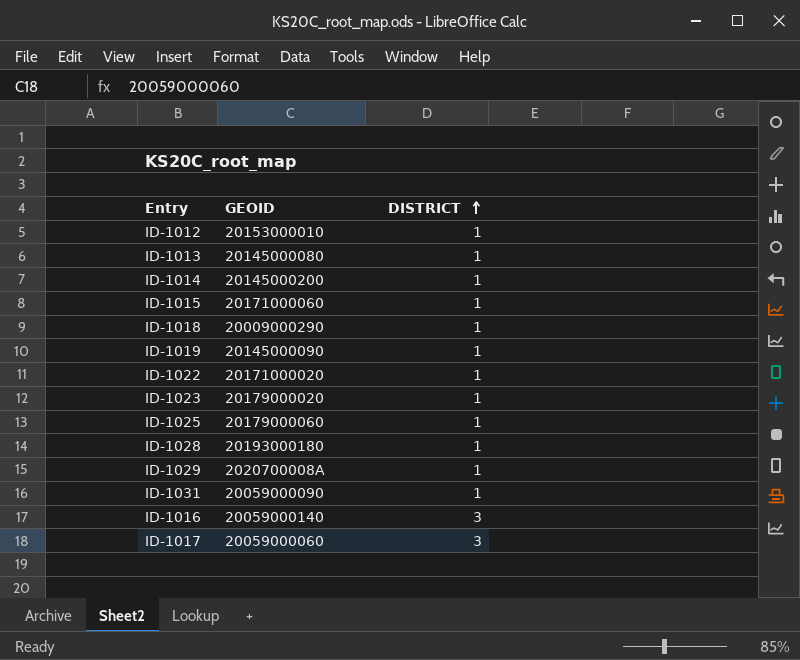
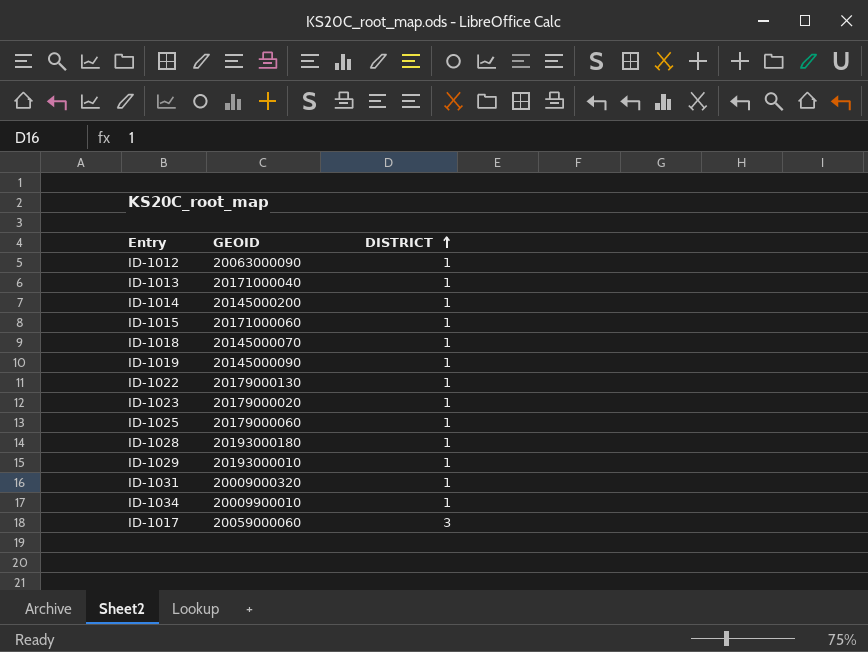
row ID-1016: 20059000140 | 3 -> none
ID-1012 | GEOID: 20153000010 -> 20063000090
ID-1013 | GEOID: 20145000080 -> 20171000040
ID-1018 | GEOID: 20009000290 -> 20145000070
ID-1022 | GEOID: 20171000020 -> 20179000130
ID-1029 | GEOID: 2020700008A -> 20193000010
ID-1031 | GEOID: 20059000090 -> 20009000320
row ID-1034: none -> 20009900010 | 1

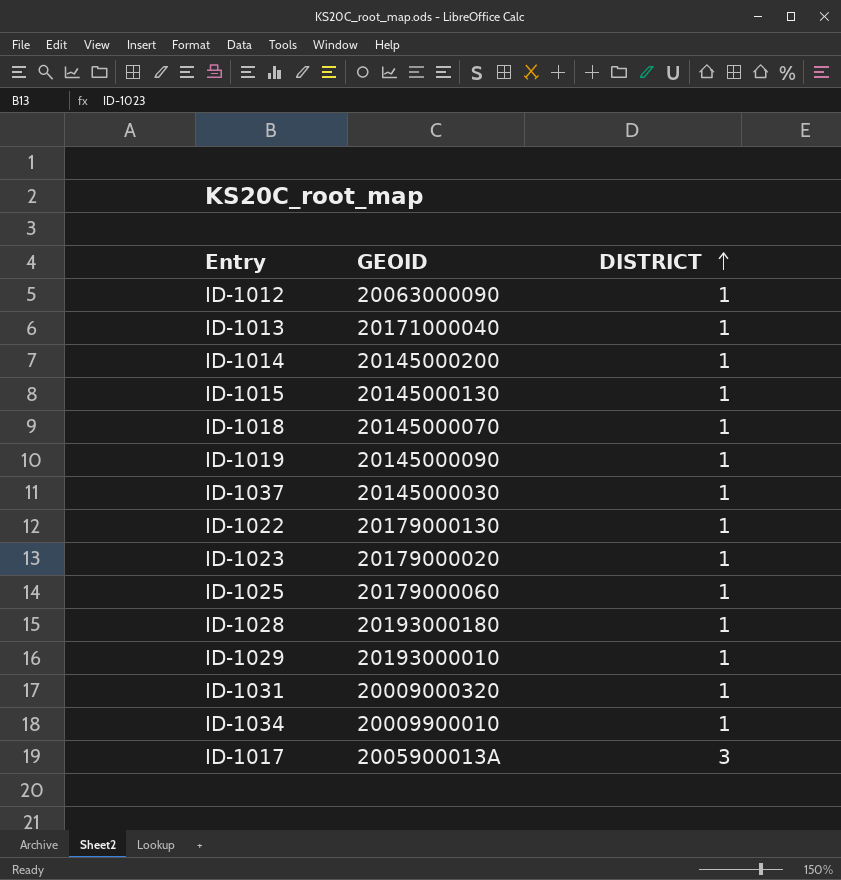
ID-1015 | GEOID: 20171000060 -> 20145000130
row ID-1037: none -> 20145000030 | 1
ID-1017 | GEOID: 20059000060 -> 2005900013A

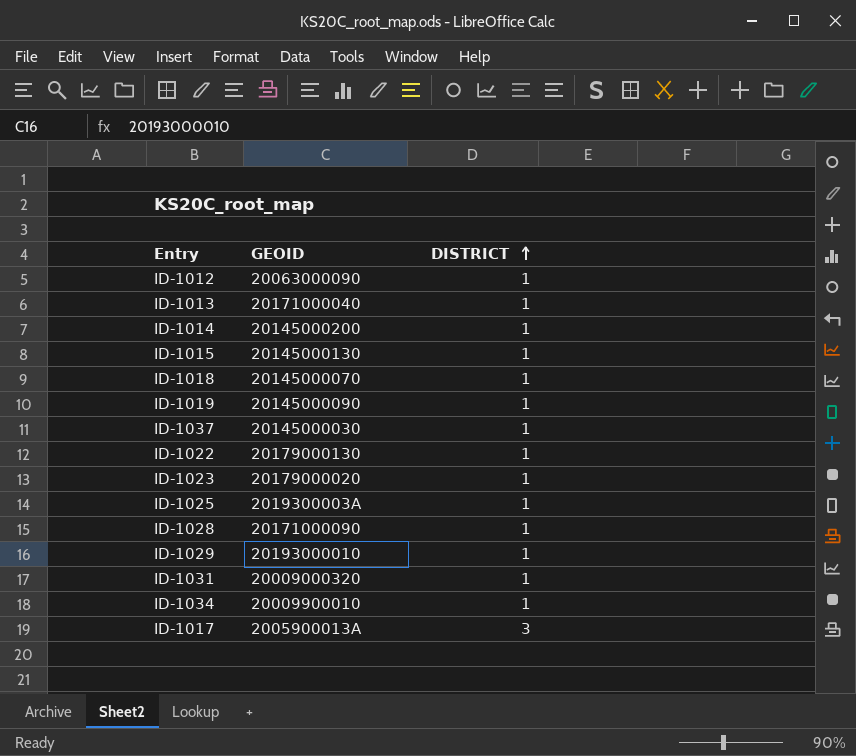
ID-1025 | GEOID: 20179000060 -> 2019300003A
ID-1028 | GEOID: 20193000180 -> 20171000090

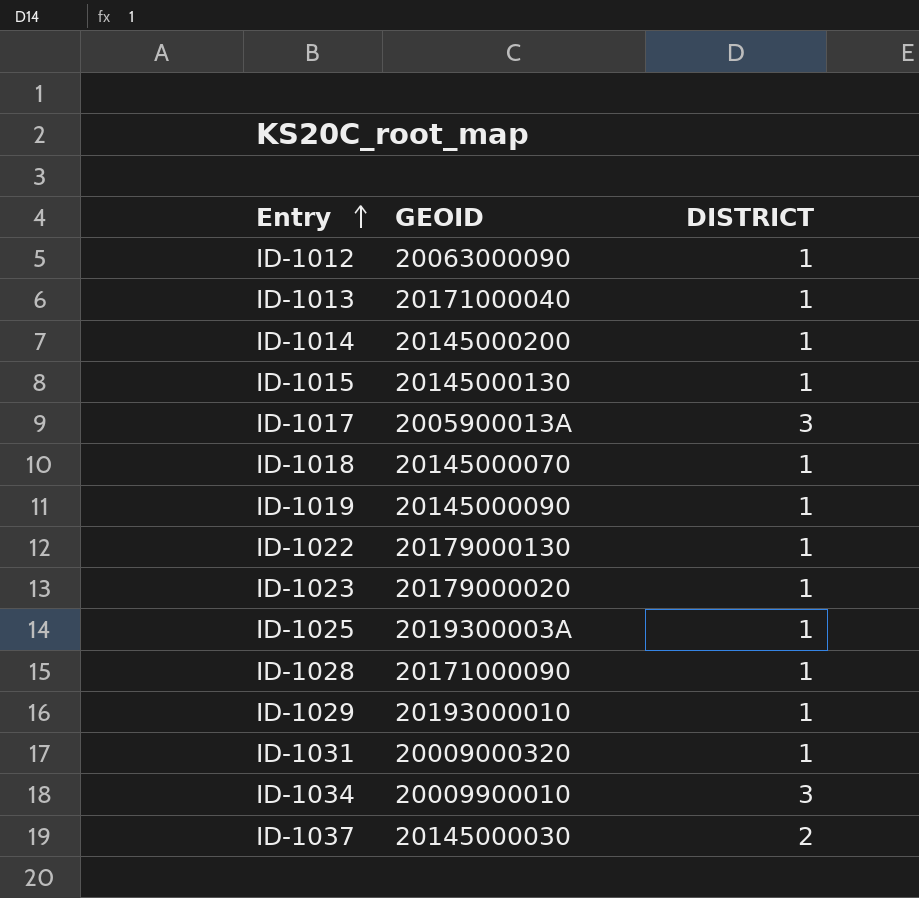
row order: DISTRICT ascending -> Entry ascending
ID-1034 | DISTRICT: 1 -> 3
ID-1037 | DISTRICT: 1 -> 2

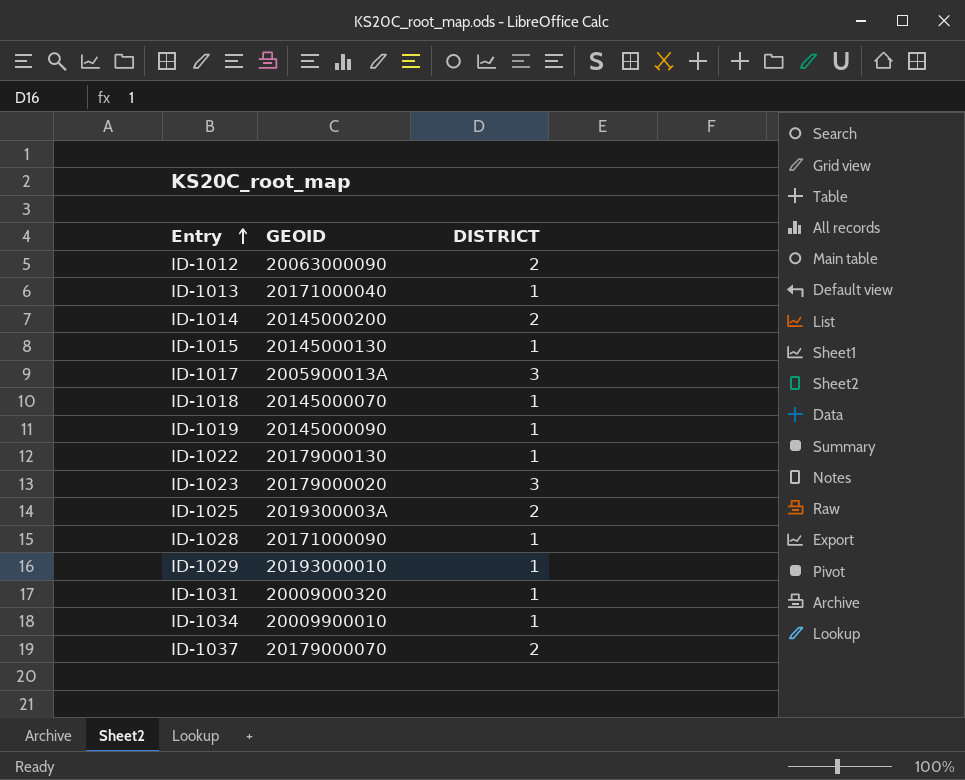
ID-1012 | DISTRICT: 1 -> 2
ID-1014 | DISTRICT: 1 -> 2
ID-1023 | DISTRICT: 1 -> 3
ID-1025 | DISTRICT: 1 -> 2
ID-1034 | DISTRICT: 3 -> 1
ID-1037 | GEOID: 20145000030 -> 20179000070

